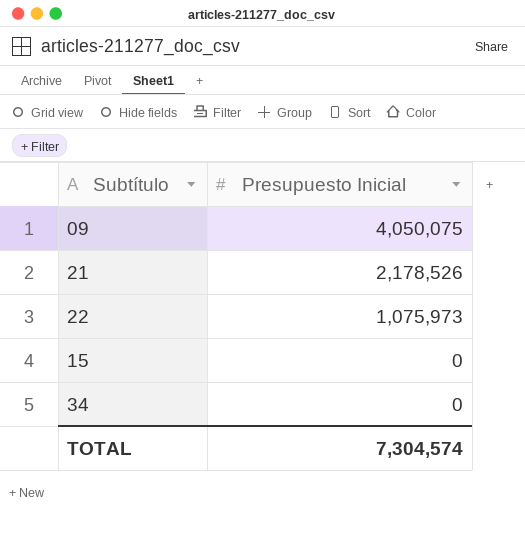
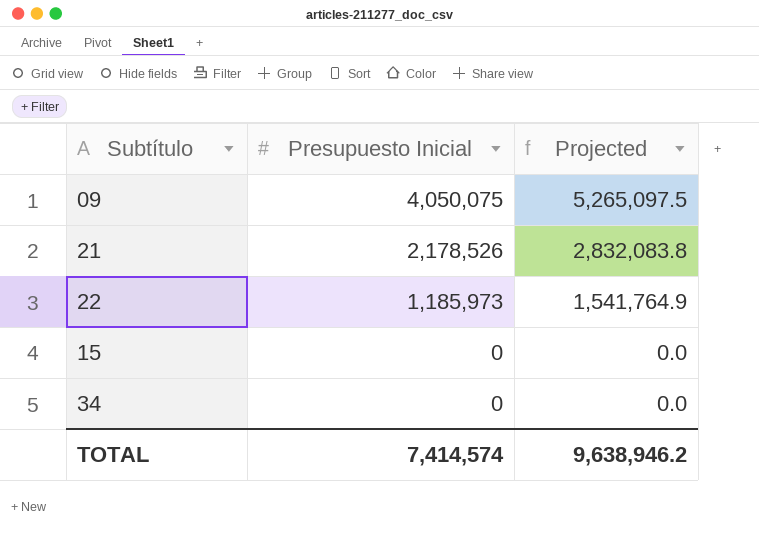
column Projected | formula: none -> [Presupuesto Inicial] * 1.3
22 | Presupuesto Inicial: 1,075,973 -> 1,185,973
TOTAL | Presupuesto Inicial: 7,304,574 -> 7,414,574

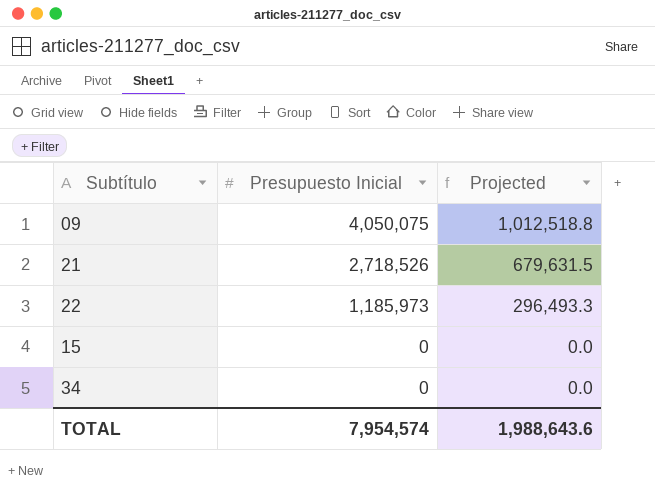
column Projected | formula: [Presupuesto Inicial] * 1.3 -> [Presupuesto Inicial] * 0.25
21 | Presupuesto Inicial: 2,178,526 -> 2,718,526
TOTAL | Presupuesto Inicial: 7,414,574 -> 7,954,574
TOTAL | Projected: 9,638,946.2 -> 1,988,643.6

